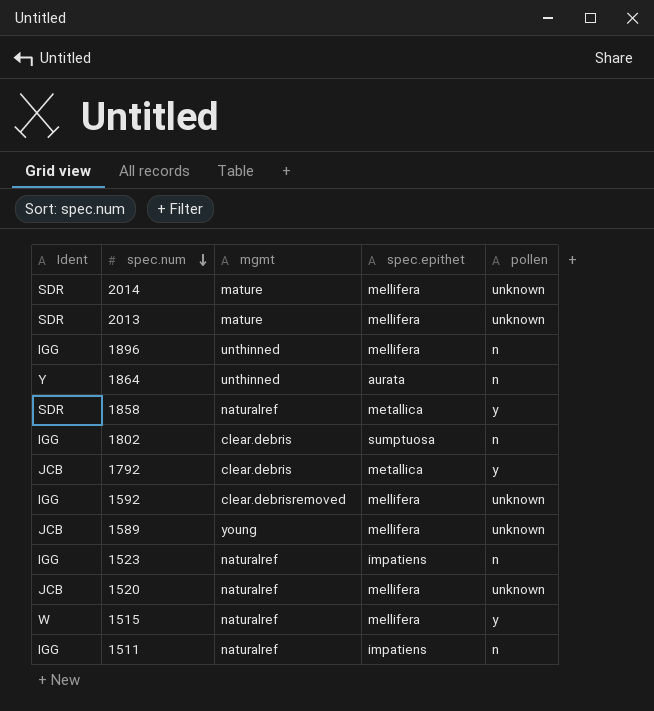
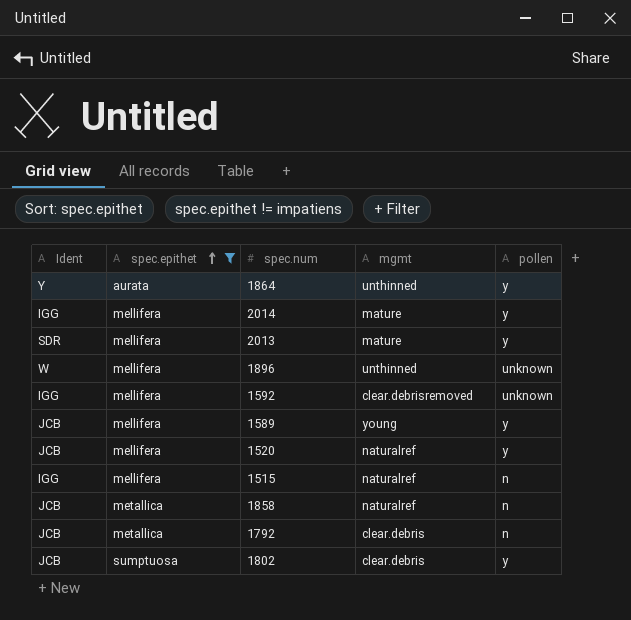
filter: none -> spec.epithet != impatiens
row order: spec.num descending -> spec.epithet ascending
column spec.epithet | position: 4 -> 2
1864 | pollen: n -> y
2014 | Ident: SDR -> IGG
2014 | pollen: unknown -> y
2013 | pollen: unknown -> y
1896 | Ident: IGG -> W
1896 | pollen: n -> unknown
1589 | pollen: unknown -> y
1520 | pollen: unknown -> y
1515 | Ident: W -> IGG
1515 | pollen: y -> n
1858 | Ident: SDR -> JCB
1858 | pollen: y -> n
1792 | pollen: y -> n
1802 | Ident: IGG -> JCB
1802 | pollen: n -> y

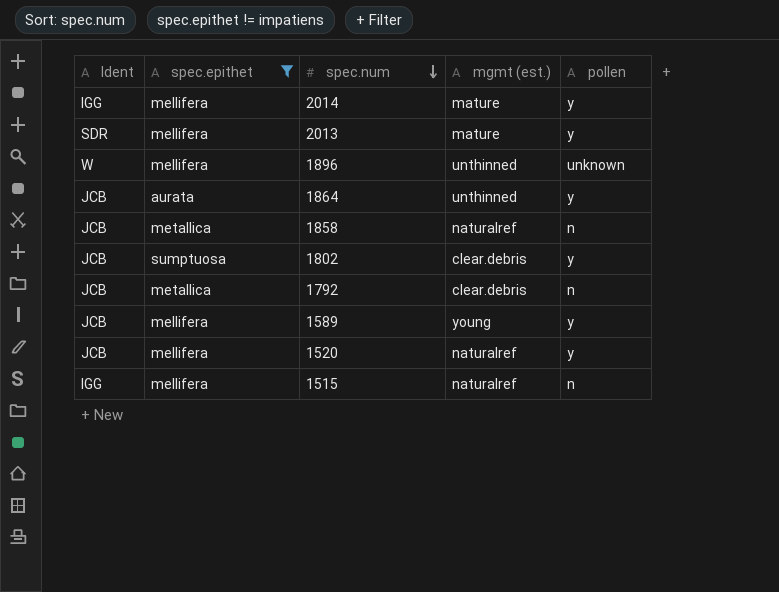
row order: spec.epithet ascending -> spec.num descending
column name: mgmt -> mgmt (est.)
row 1592: IGG | mellifera | clear.debrisremoved | unknown -> none
1864 | Ident: Y -> JCB

